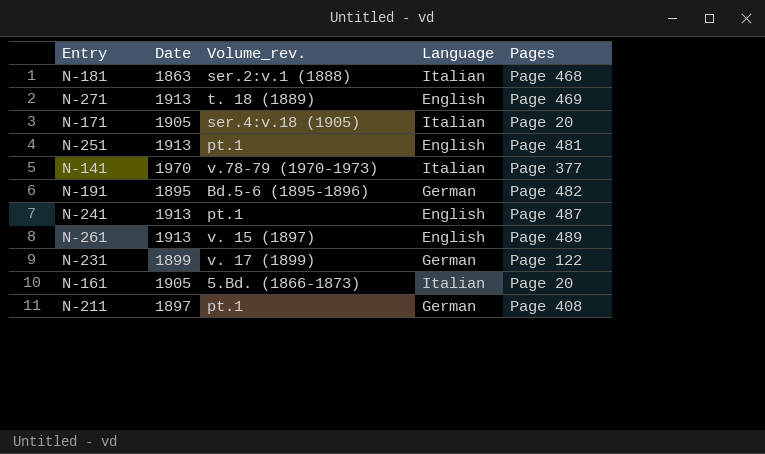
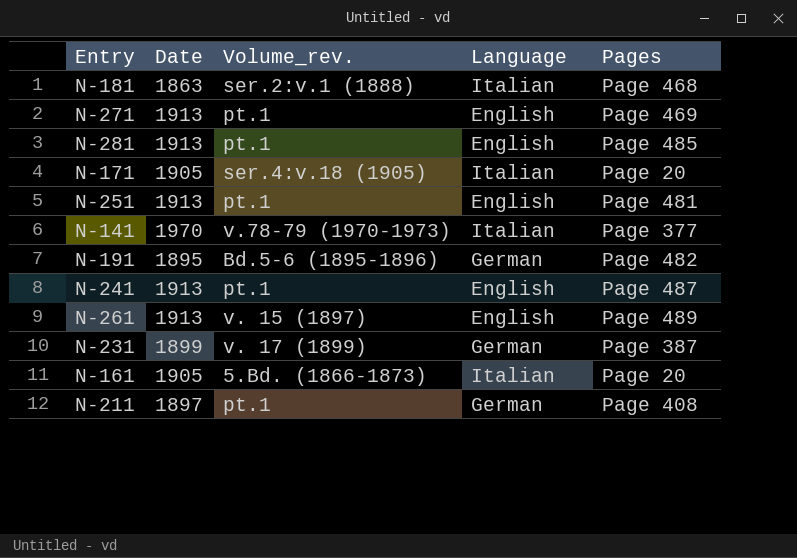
N-271 | Volume_rev.: t. 18 (1889) -> pt.1
row N-281: none -> 1913 | pt.1 | English | Page 485
N-231 | Pages: Page 122 -> Page 387

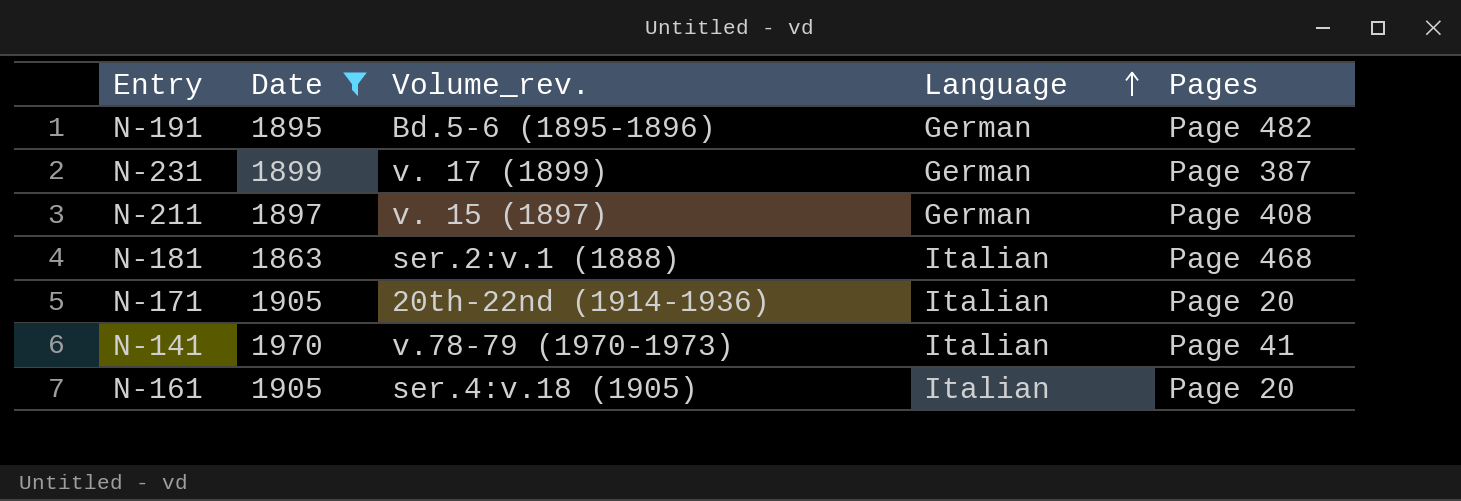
filter: none -> Date != 1913
row order: none -> Language ascending
N-211 | Volume_rev.: pt.1 -> v. 15 (1897)
N-171 | Volume_rev.: ser.4:v.18 (1905) -> 20th-22nd (1914-1936)
N-141 | Pages: Page 377 -> Page 41
N-161 | Volume_rev.: 5.Bd. (1866-1873) -> ser.4:v.18 (1905)

